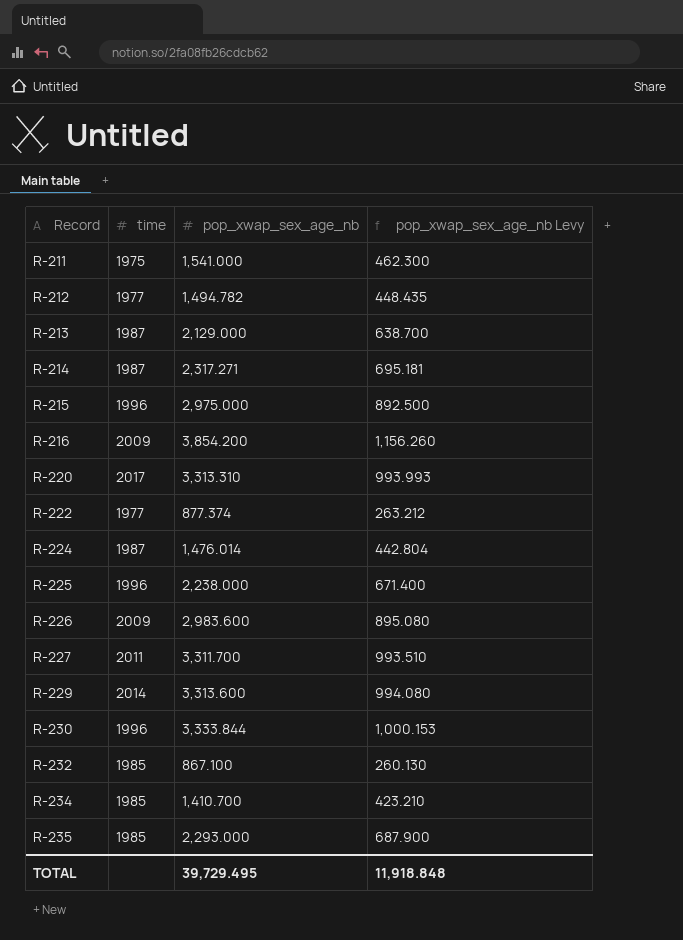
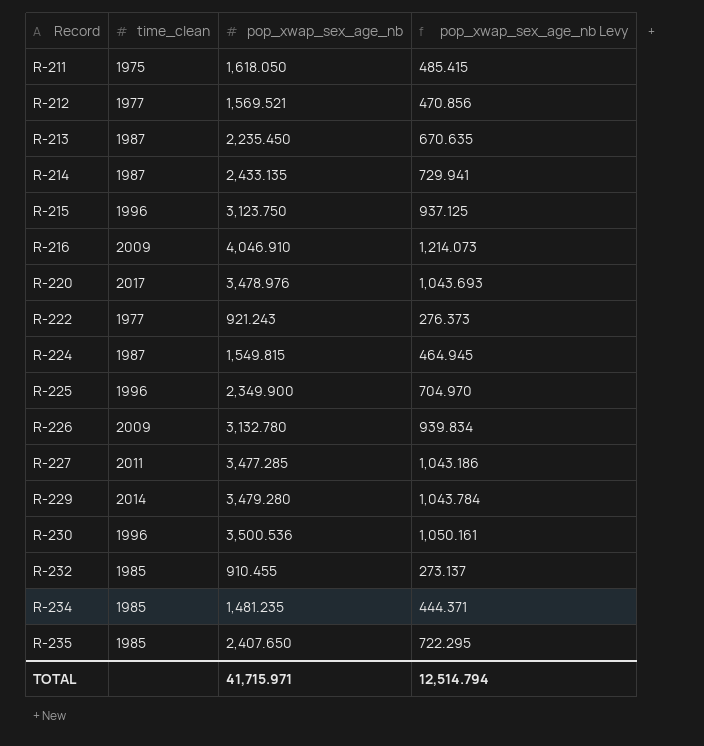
column name: time -> time_clean
R-211 | pop_xwap_sex_age_nb: 1,541.000 -> 1,618.050
R-211 | pop_xwap_sex_age_nb Levy: 462.300 -> 485.415
R-212 | pop_xwap_sex_age_nb: 1,494.782 -> 1,569.521
R-212 | pop_xwap_sex_age_nb Levy: 448.435 -> 470.856
R-213 | pop_xwap_sex_age_nb: 2,129.000 -> 2,235.450
R-213 | pop_xwap_sex_age_nb Levy: 638.700 -> 670.635
R-214 | pop_xwap_sex_age_nb: 2,317.271 -> 2,433.135
R-214 | pop_xwap_sex_age_nb Levy: 695.181 -> 729.941
R-215 | pop_xwap_sex_age_nb: 2,975.000 -> 3,123.750
R-215 | pop_xwap_sex_age_nb Levy: 892.500 -> 937.125
R-216 | pop_xwap_sex_age_nb: 3,854.200 -> 4,046.910
R-216 | pop_xwap_sex_age_nb Levy: 1,156.260 -> 1,214.073
R-220 | pop_xwap_sex_age_nb: 3,313.310 -> 3,478.976
R-220 | pop_xwap_sex_age_nb Levy: 993.993 -> 1,043.693
R-222 | pop_xwap_sex_age_nb: 877.374 -> 921.243
R-222 | pop_xwap_sex_age_nb Levy: 263.212 -> 276.373
R-224 | pop_xwap_sex_age_nb: 1,476.014 -> 1,549.815
R-224 | pop_xwap_sex_age_nb Levy: 442.804 -> 464.945
R-225 | pop_xwap_sex_age_nb: 2,238.000 -> 2,349.900
R-225 | pop_xwap_sex_age_nb Levy: 671.400 -> 704.970
R-226 | pop_xwap_sex_age_nb: 2,983.600 -> 3,132.780
R-226 | pop_xwap_sex_age_nb Levy: 895.080 -> 939.834
R-227 | pop_xwap_sex_age_nb: 3,311.700 -> 3,477.285
R-227 | pop_xwap_sex_age_nb Levy: 993.510 -> 1,043.186
R-229 | pop_xwap_sex_age_nb: 3,313.600 -> 3,479.280
R-229 | pop_xwap_sex_age_nb Levy: 994.080 -> 1,043.784
R-230 | pop_xwap_sex_age_nb: 3,333.844 -> 3,500.536
R-230 | pop_xwap_sex_age_nb Levy: 1,000.153 -> 1,050.161
R-232 | pop_xwap_sex_age_nb: 867.100 -> 910.455
R-232 | pop_xwap_sex_age_nb Levy: 260.130 -> 273.137
R-234 | pop_xwap_sex_age_nb: 1,410.700 -> 1,481.235
R-234 | pop_xwap_sex_age_nb Levy: 423.210 -> 444.371
R-235 | pop_xwap_sex_age_nb: 2,293.000 -> 2,407.650
R-235 | pop_xwap_sex_age_nb Levy: 687.900 -> 722.295
TOTAL | pop_xwap_sex_age_nb: 39,729.495 -> 41,715.971
TOTAL | pop_xwap_sex_age_nb Levy: 11,918.848 -> 12,514.794

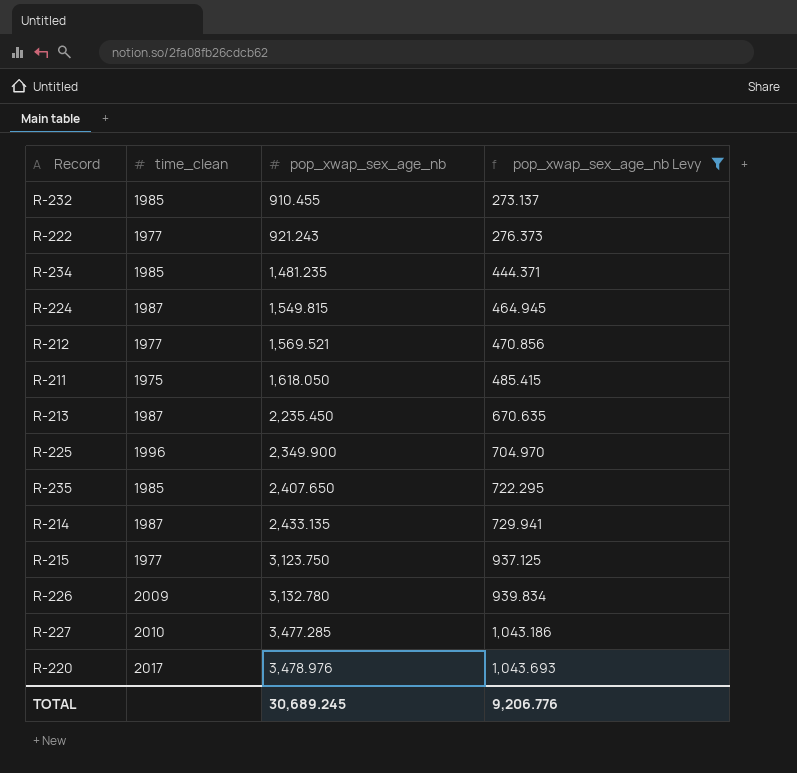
filter: none -> pop_xwap_sex_age_nb Levy <= 1,043.693
row order: Record ascending -> pop_xwap_sex_age_nb ascending
R-215 | time_clean: 1996 -> 1977
R-227 | time_clean: 2011 -> 2010
TOTAL | pop_xwap_sex_age_nb: 41,715.971 -> 30,689.245
TOTAL | pop_xwap_sex_age_nb Levy: 12,514.794 -> 9,206.776

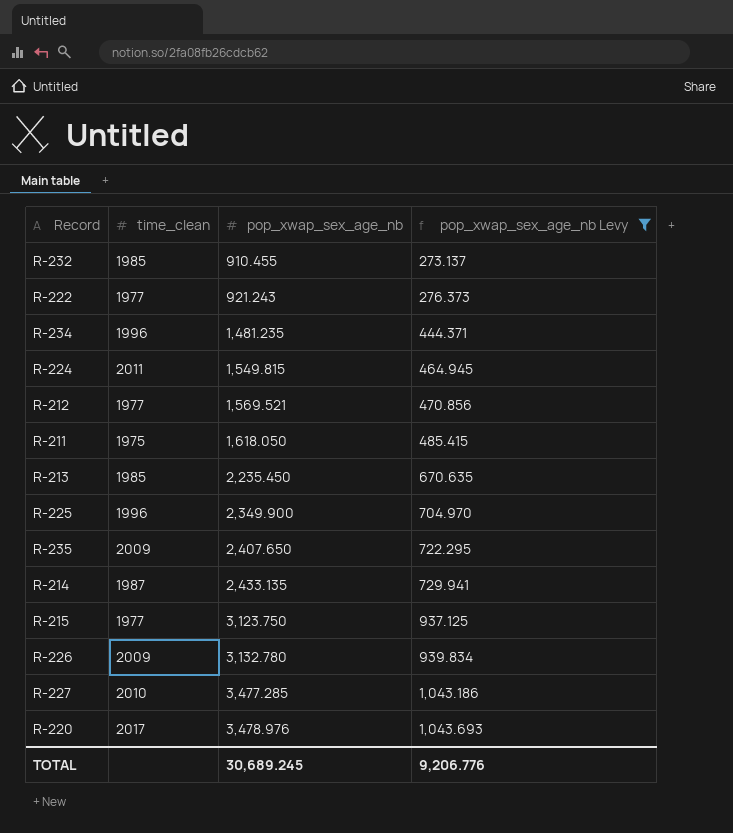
R-234 | time_clean: 1985 -> 1996
R-224 | time_clean: 1987 -> 2011
R-213 | time_clean: 1987 -> 1985
R-235 | time_clean: 1985 -> 2009

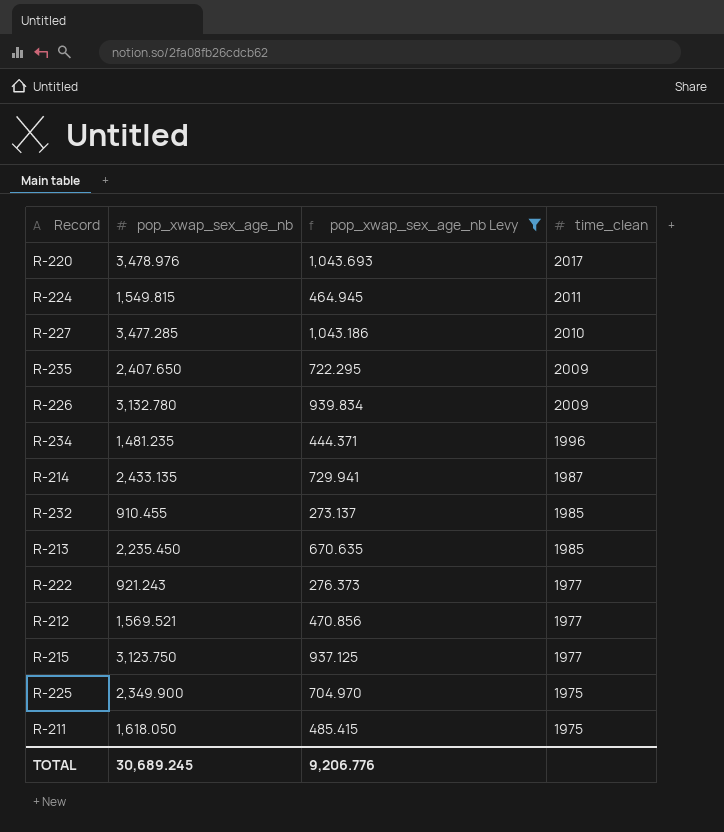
row order: pop_xwap_sex_age_nb ascending -> time_clean descending
column time_clean | position: 2 -> 4
R-225 | time_clean: 1996 -> 1975

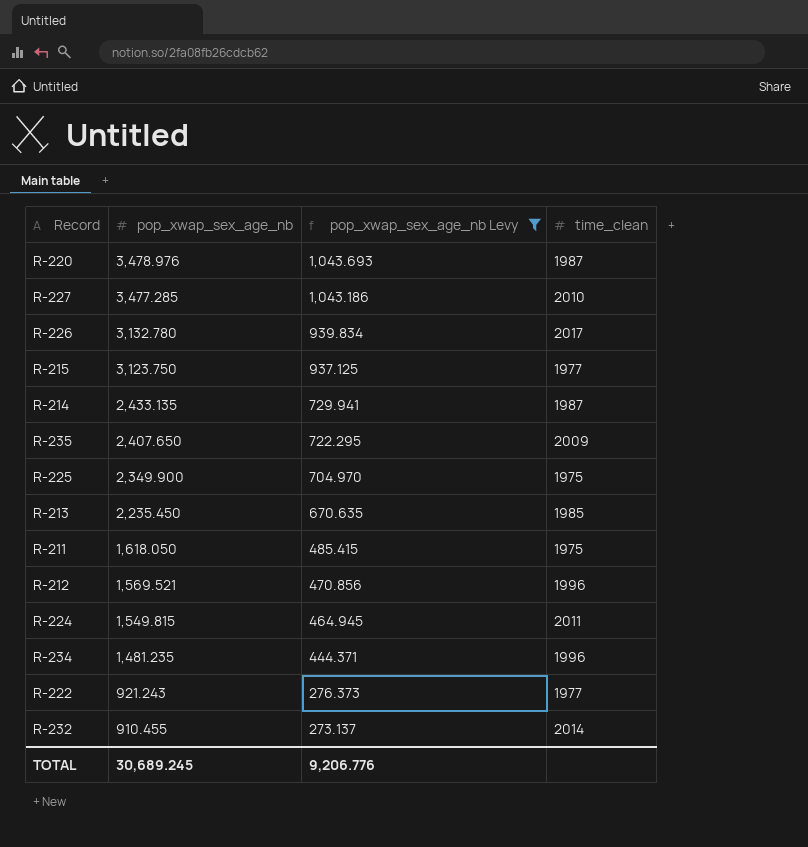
row order: time_clean descending -> pop_xwap_sex_age_nb descending
R-220 | time_clean: 2017 -> 1987
R-226 | time_clean: 2009 -> 2017
R-212 | time_clean: 1977 -> 1996
R-232 | time_clean: 1985 -> 2014

